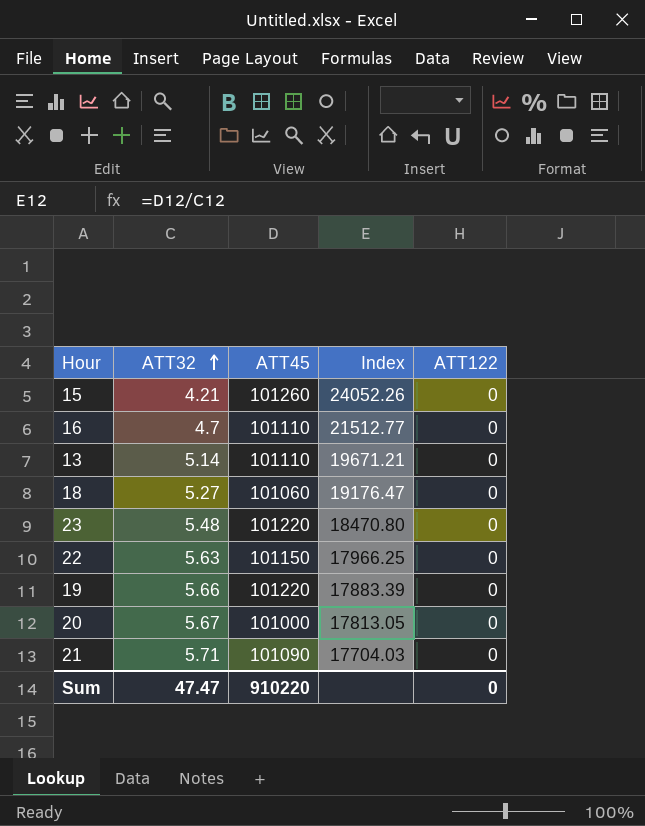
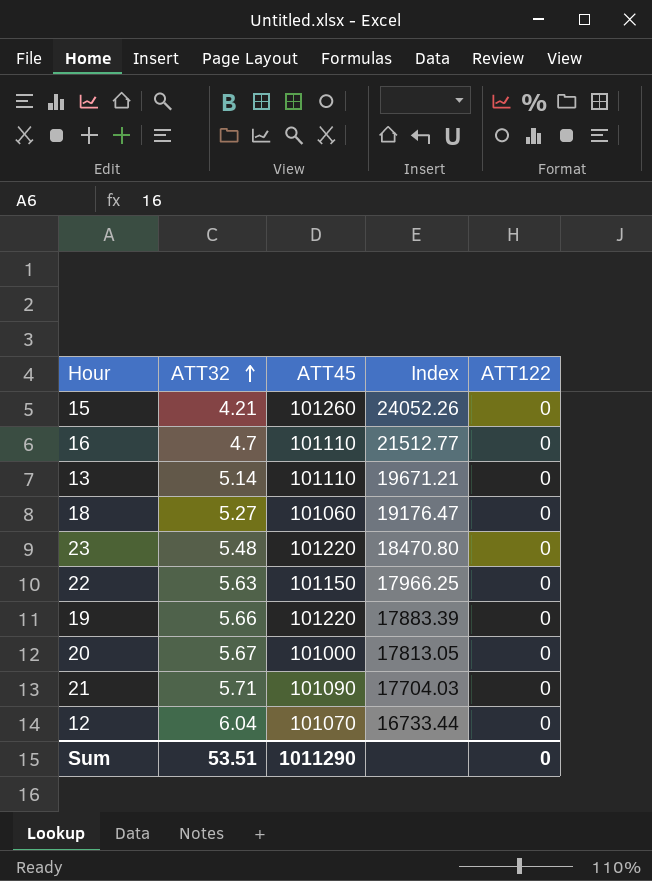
row 12: none -> 6.04 | 101070 | 16733.44 | 0
Sum | ATT32: 47.47 -> 53.51
Sum | ATT45: 910220 -> 1011290

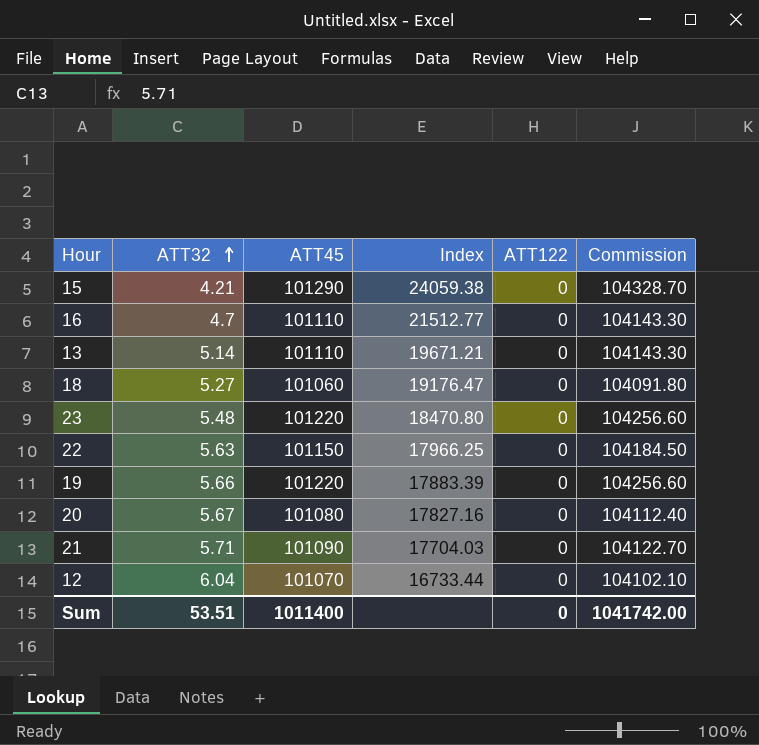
column Commission | formula: none -> [ATT45] * 1.03
15 | ATT45: 101260 -> 101290
15 | Index: 24052.26 -> 24059.38
20 | ATT45: 101000 -> 101080
20 | Index: 17813.05 -> 17827.16
Sum | ATT45: 1011290 -> 1011400

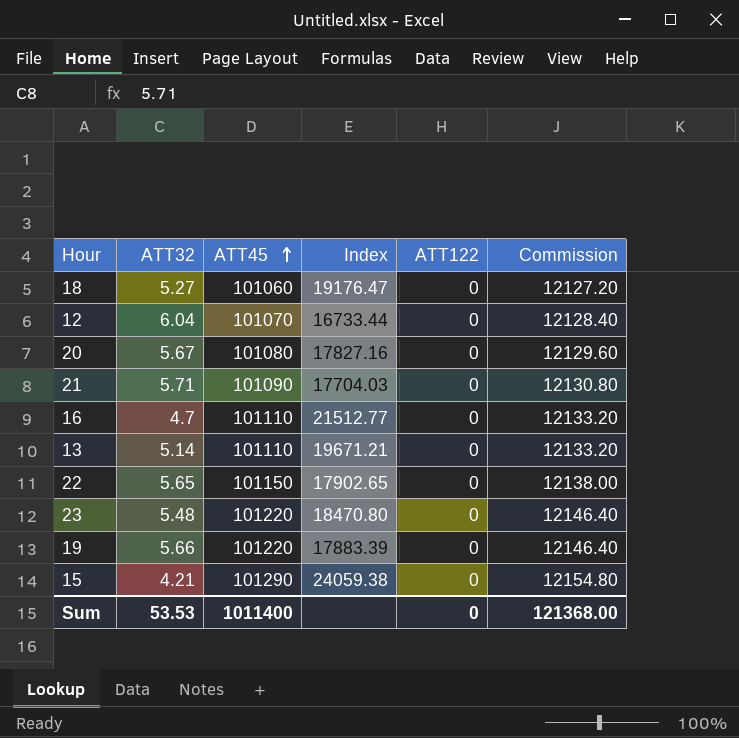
row order: ATT32 ascending -> ATT45 ascending
column Commission | formula: [ATT45] * 1.03 -> [ATT45] * 0.12
22 | ATT32: 5.63 -> 5.65
22 | Index: 17966.25 -> 17902.65
Sum | ATT32: 53.51 -> 53.53
Sum | Commission: 1041742.00 -> 121368.00

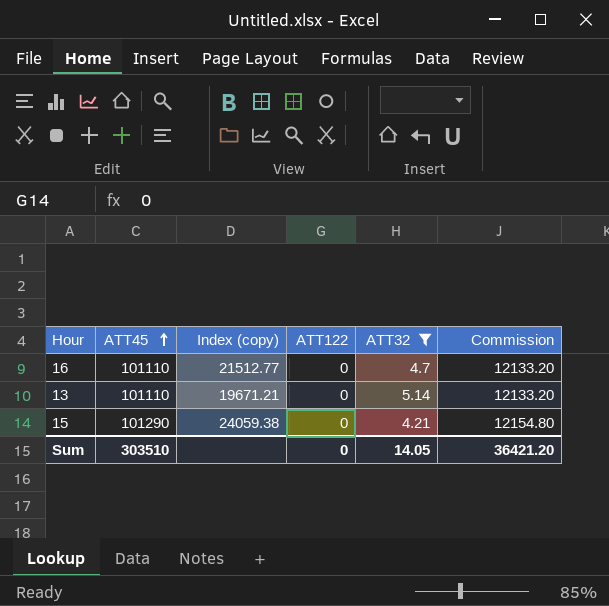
filter: none -> ATT32 <= 5.14
column name: Index -> Index (copy)
column ATT32 | position: 2 -> 5
Sum | ATT45: 1011400 -> 303510
Sum | ATT32: 53.53 -> 14.05
Sum | Commission: 121368.00 -> 36421.20

